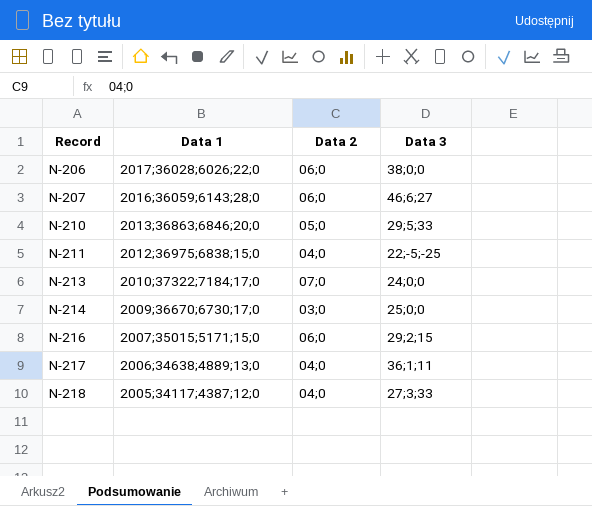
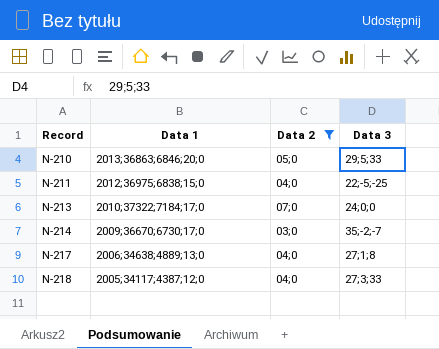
filter: none -> Data 2 != 06;0
N-214 | Data 3: 25;0;0 -> 35;-2;-7
N-217 | Data 3: 36;1;11 -> 27;1;8

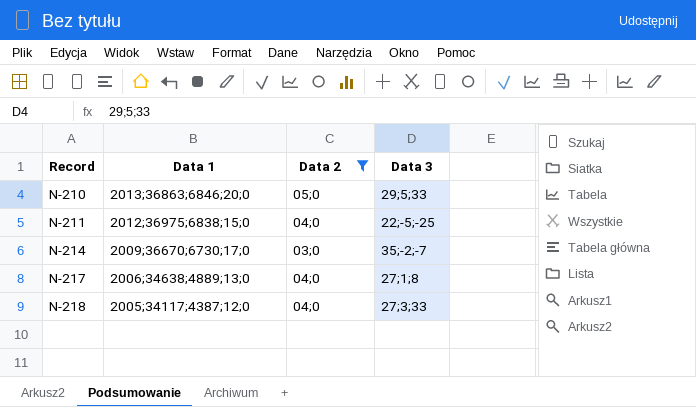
row N-213: 2010;37322;7184;17;0 | 07;0 | 24;0;0 -> none

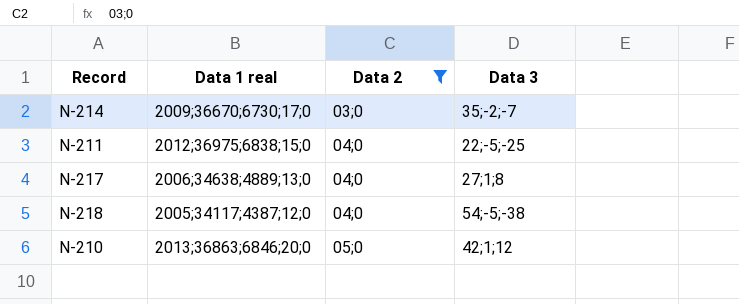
row order: Record ascending -> Data 2 ascending
column name: Data 1 -> Data 1 real
N-218 | Data 3: 27;3;33 -> 54;-5;-38
N-210 | Data 3: 29;5;33 -> 42;1;12

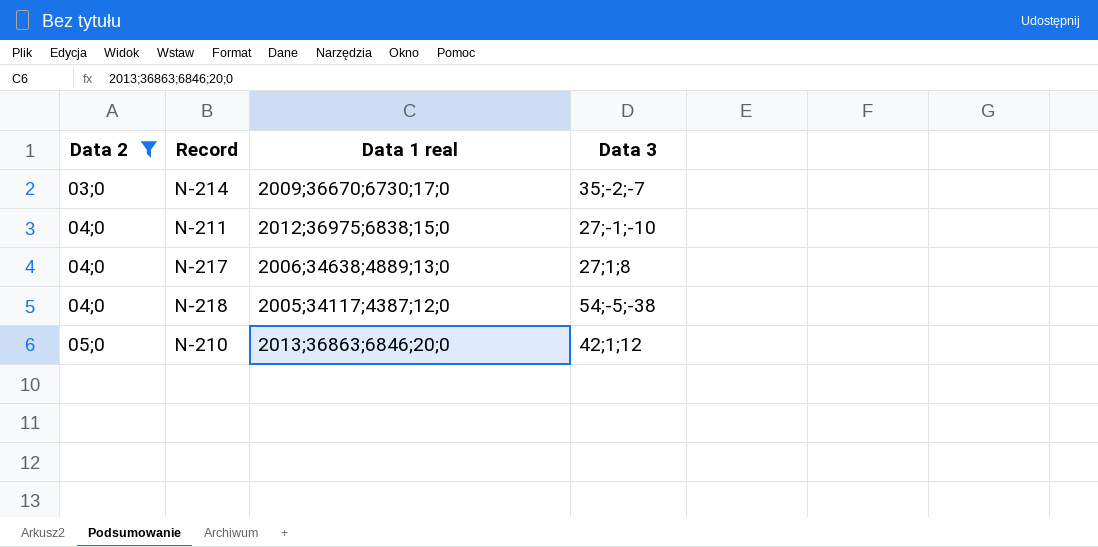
column Data 2 | position: 3 -> 1
N-211 | Data 3: 22;-5;-25 -> 27;-1;-10

